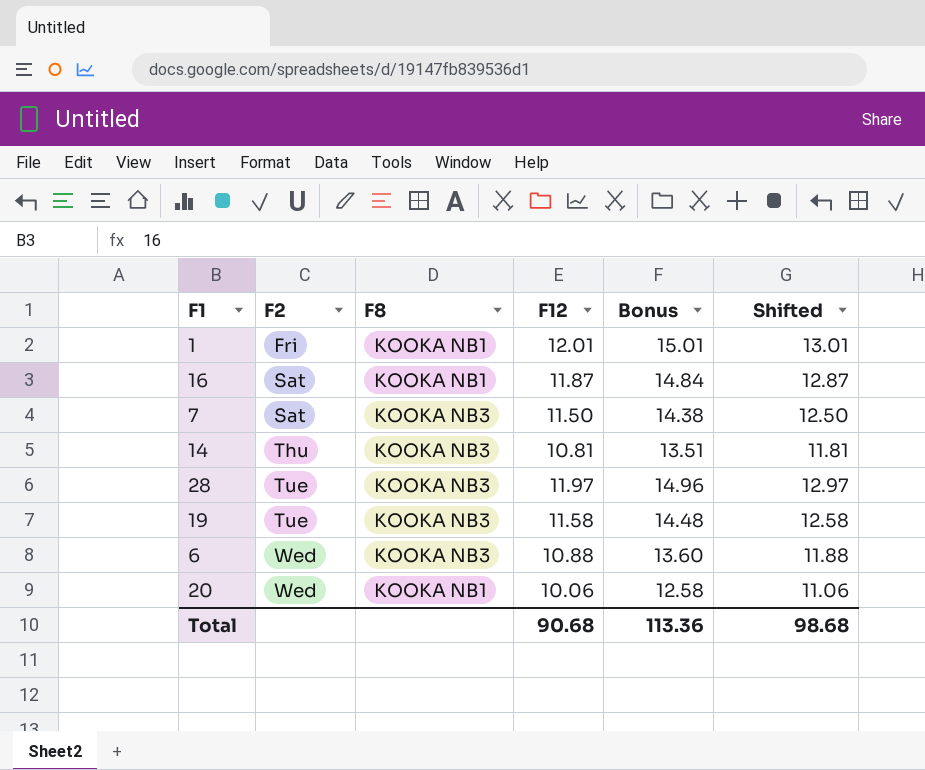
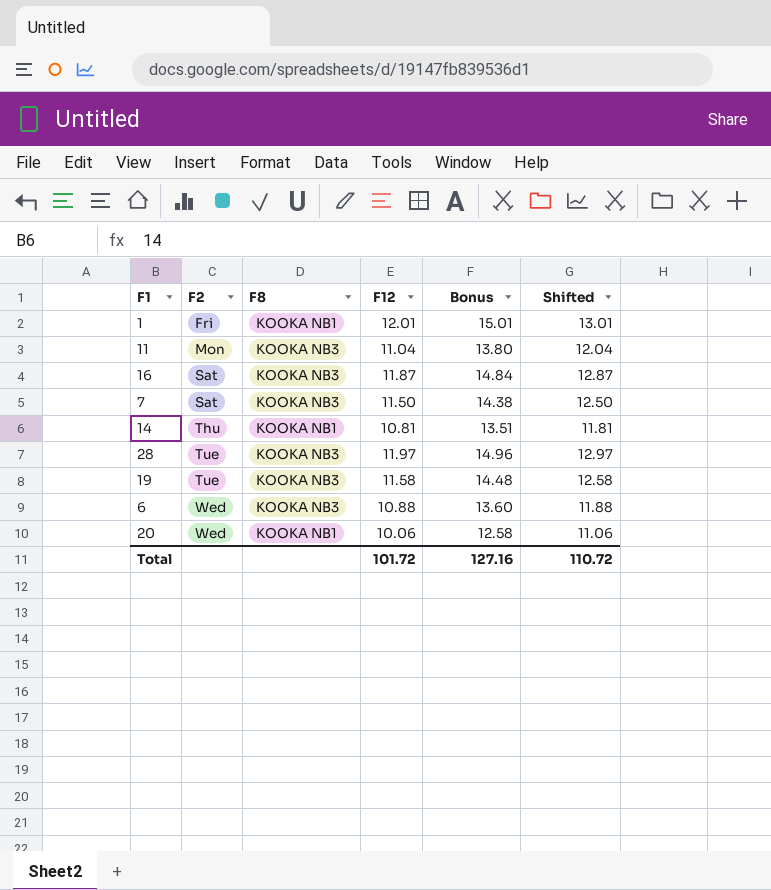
row 11: none -> Mon | KOOKA NB3 | 11.04 | 13.80 | 12.04
16 | F8: KOOKA NB1 -> KOOKA NB3
14 | F8: KOOKA NB3 -> KOOKA NB1
Total | F12: 90.68 -> 101.72
Total | Bonus: 113.36 -> 127.16
Total | Shifted: 98.68 -> 110.72

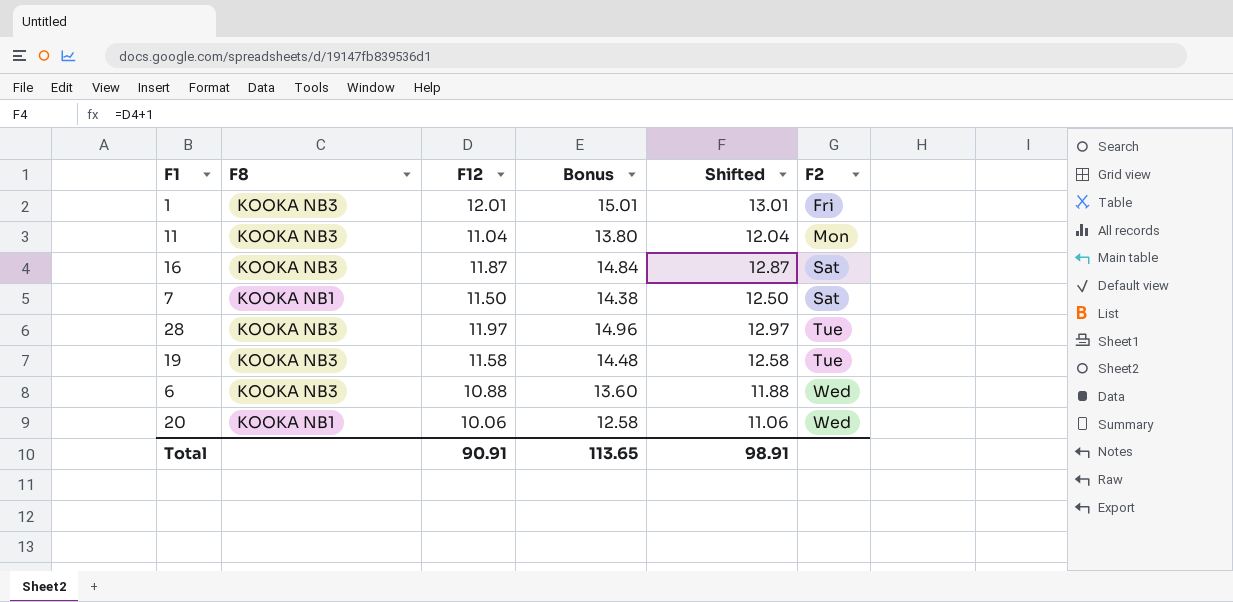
column F2 | position: 2 -> 6
row 14: Thu | KOOKA NB1 | 10.81 | 13.51 | 11.81 -> none
1 | F8: KOOKA NB1 -> KOOKA NB3
7 | F8: KOOKA NB3 -> KOOKA NB1
Total | F12: 101.72 -> 90.91
Total | Bonus: 127.16 -> 113.65
Total | Shifted: 110.72 -> 98.91

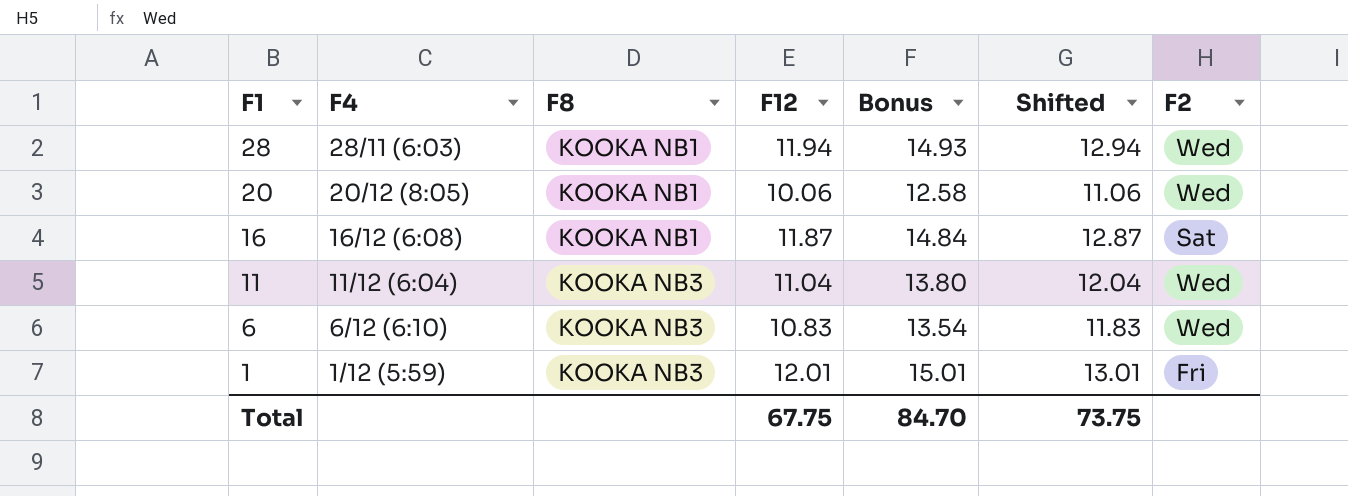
row order: F2 ascending -> F1 descending
column F4 | position: none -> 2
row 7: KOOKA NB1 | 11.50 | 14.38 | 12.50 | Sat -> none
row 19: KOOKA NB3 | 11.58 | 14.48 | 12.58 | Tue -> none
28 | F8: KOOKA NB3 -> KOOKA NB1
28 | F12: 11.97 -> 11.94
28 | Bonus: 14.96 -> 14.93
28 | Shifted: 12.97 -> 12.94
28 | F2: Tue -> Wed
16 | F8: KOOKA NB3 -> KOOKA NB1
11 | F2: Mon -> Wed
6 | F12: 10.88 -> 10.83
6 | Bonus: 13.60 -> 13.54
6 | Shifted: 11.88 -> 11.83
Total | F12: 90.91 -> 67.75
Total | Bonus: 113.65 -> 84.70
Total | Shifted: 98.91 -> 73.75

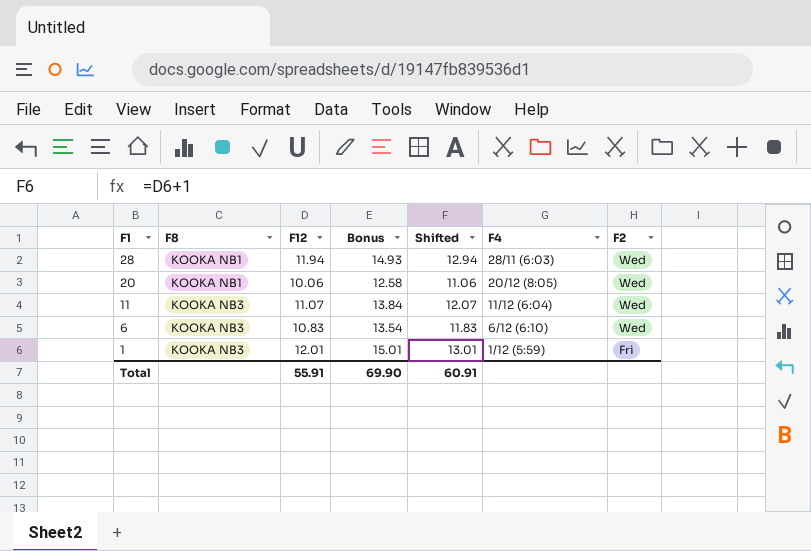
column F4 | position: 2 -> 6
row 16: 16/12 (6:08) | KOOKA NB1 | 11.87 | 14.84 | 12.87 | Sat -> none
11 | F12: 11.04 -> 11.07
11 | Bonus: 13.80 -> 13.84
11 | Shifted: 12.04 -> 12.07
Total | F12: 67.75 -> 55.91
Total | Bonus: 84.70 -> 69.90
Total | Shifted: 73.75 -> 60.91

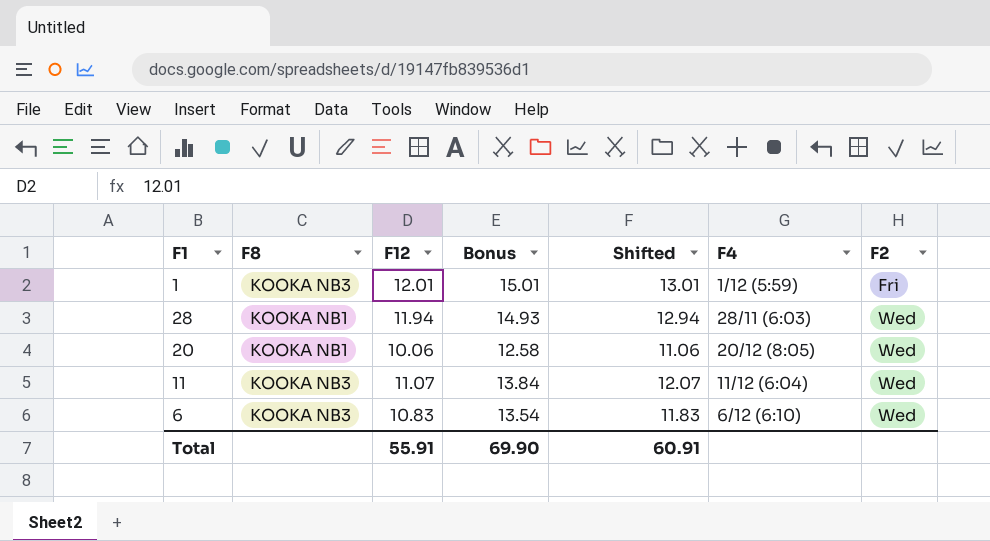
row order: F1 descending -> F2 ascending

